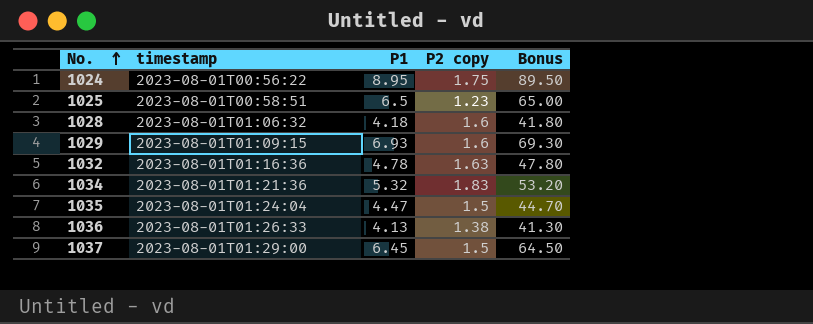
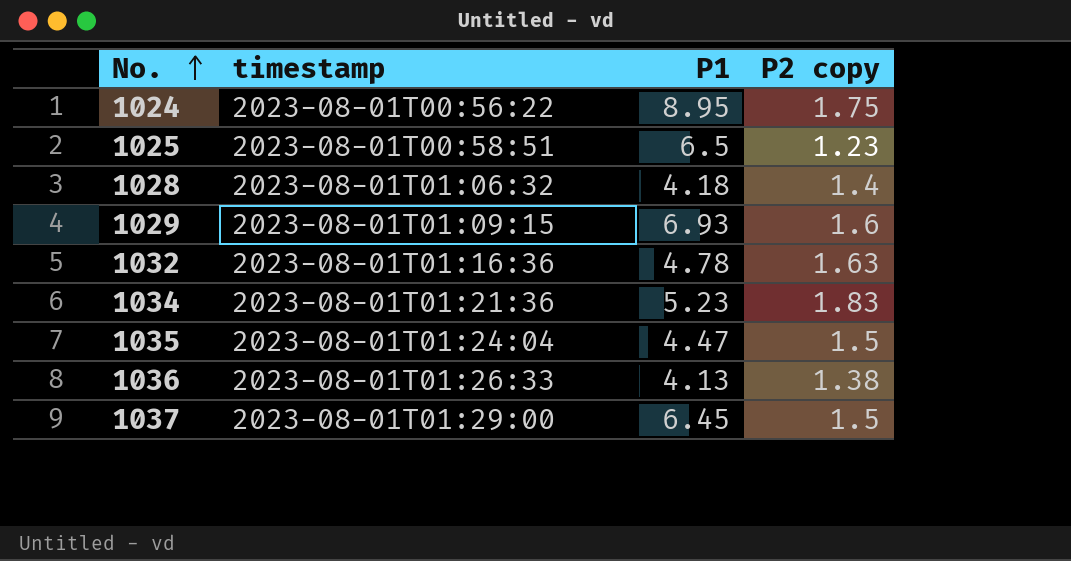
column Bonus | formula: [P1] * 10 -> none
1028 | P2 copy: 1.6 -> 1.4
1034 | P1: 5.32 -> 5.23

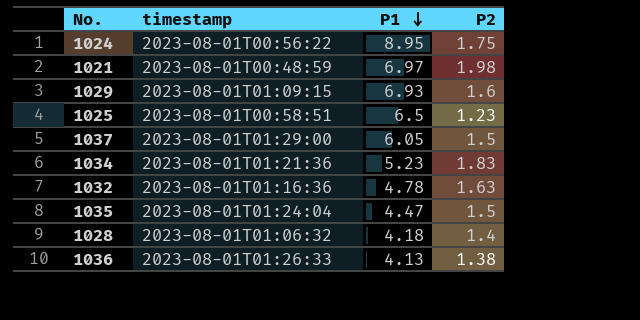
row order: No. ascending -> P1 descending
column name: P2 copy -> P2
row 1021: none -> 2023-08-01T00:48:59 | 6.97 | 1.98
1037 | P1: 6.45 -> 6.05

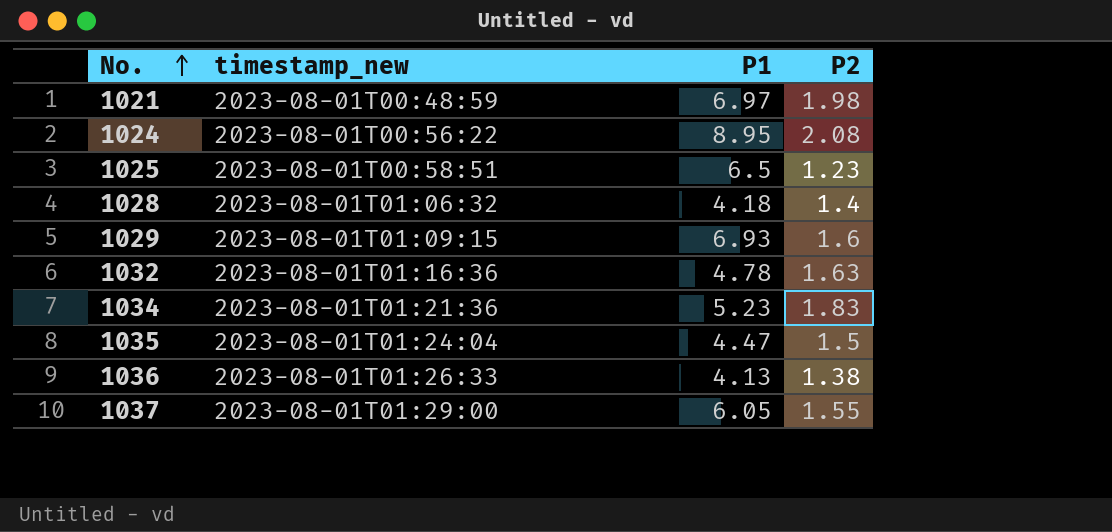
row order: P1 descending -> No. ascending
column name: timestamp -> timestamp_new
1024 | P2: 1.75 -> 2.08
1037 | P2: 1.5 -> 1.55

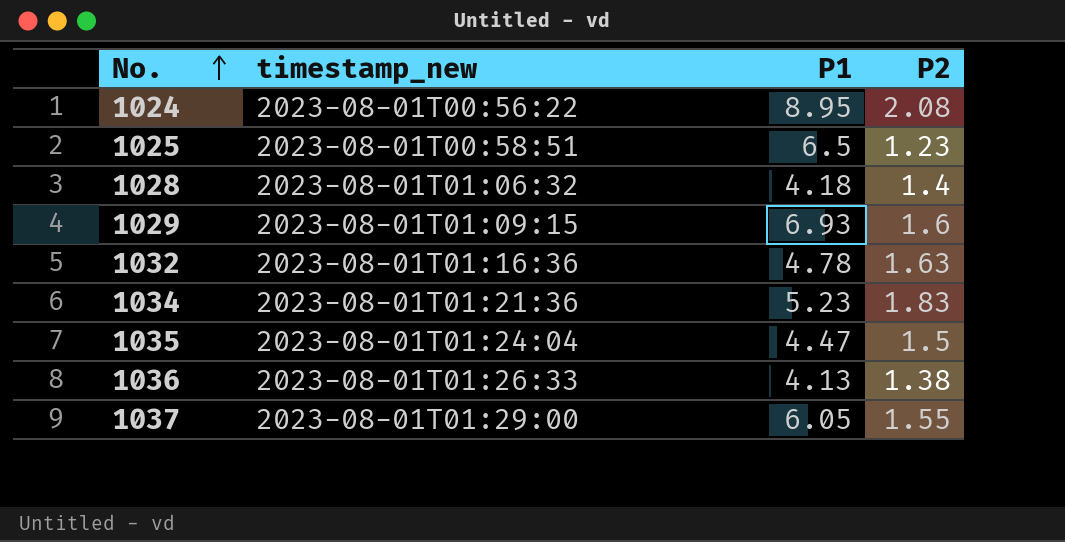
row 1021: 2023-08-01T00:48:59 | 6.97 | 1.98 -> none

